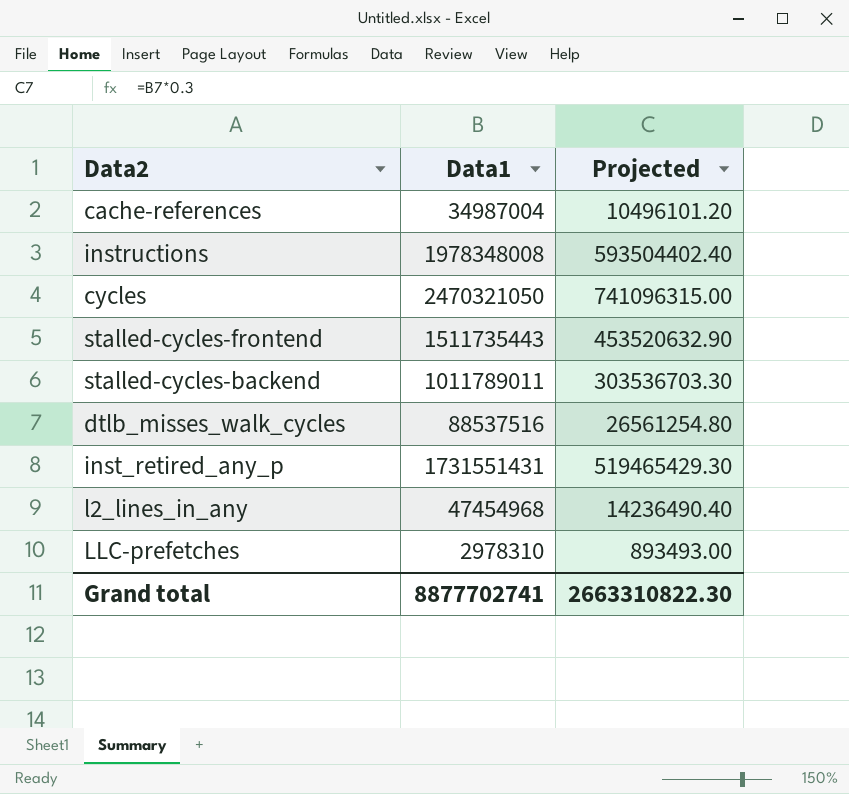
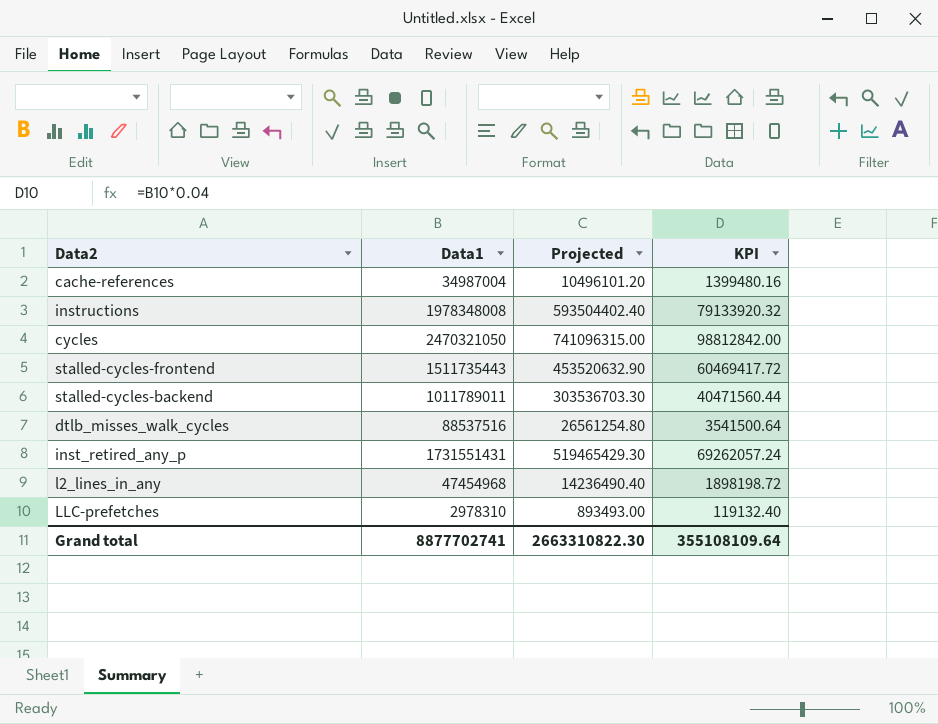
column KPI | formula: none -> [Data1] * 0.04

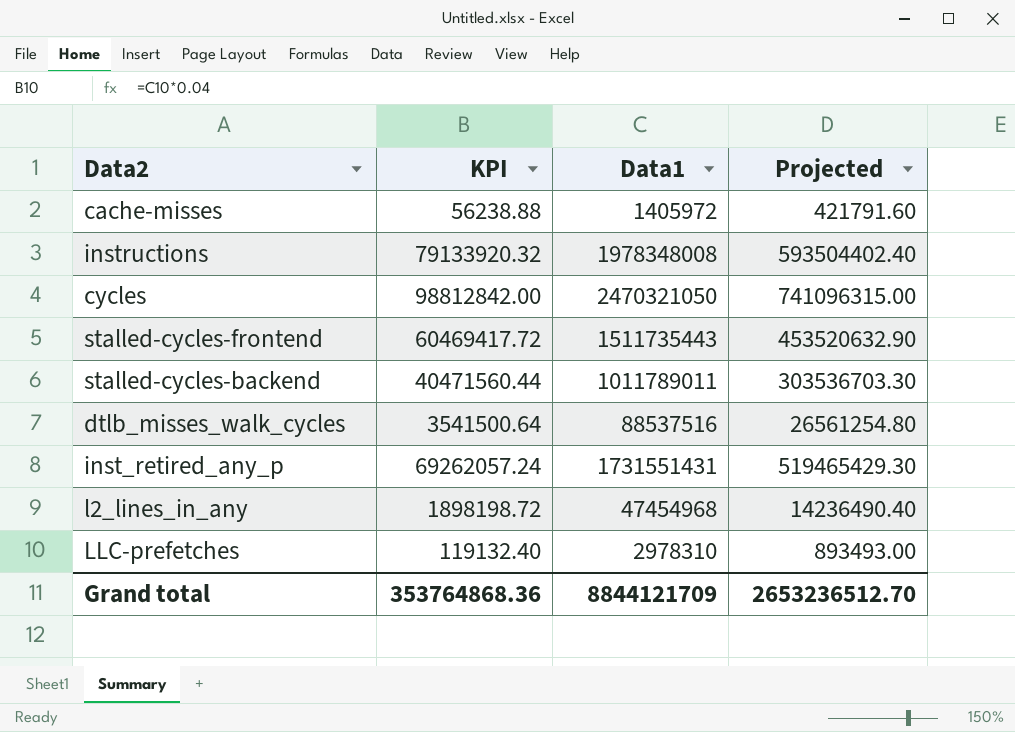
column KPI | position: 4 -> 2
row cache-references: 34987004 | 10496101.20 | 1399480.16 -> none
row cache-misses: none -> 56238.88 | 1405972 | 421791.60
Grand total | KPI: 355108109.64 -> 353764868.36
Grand total | Data1: 8877702741 -> 8844121709
Grand total | Projected: 2663310822.30 -> 2653236512.70

